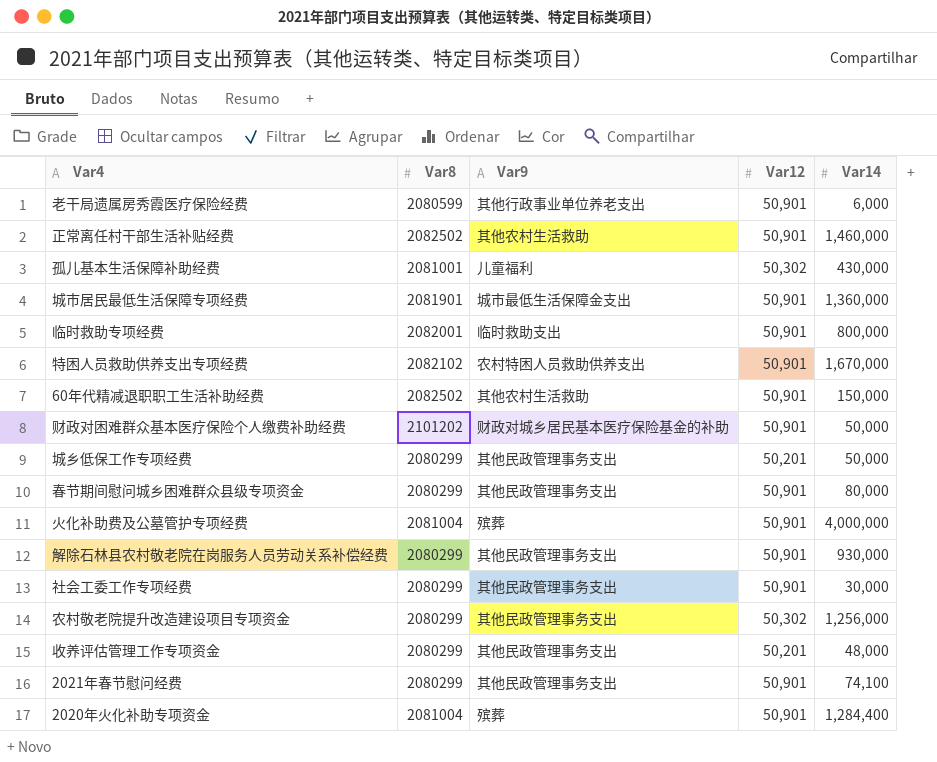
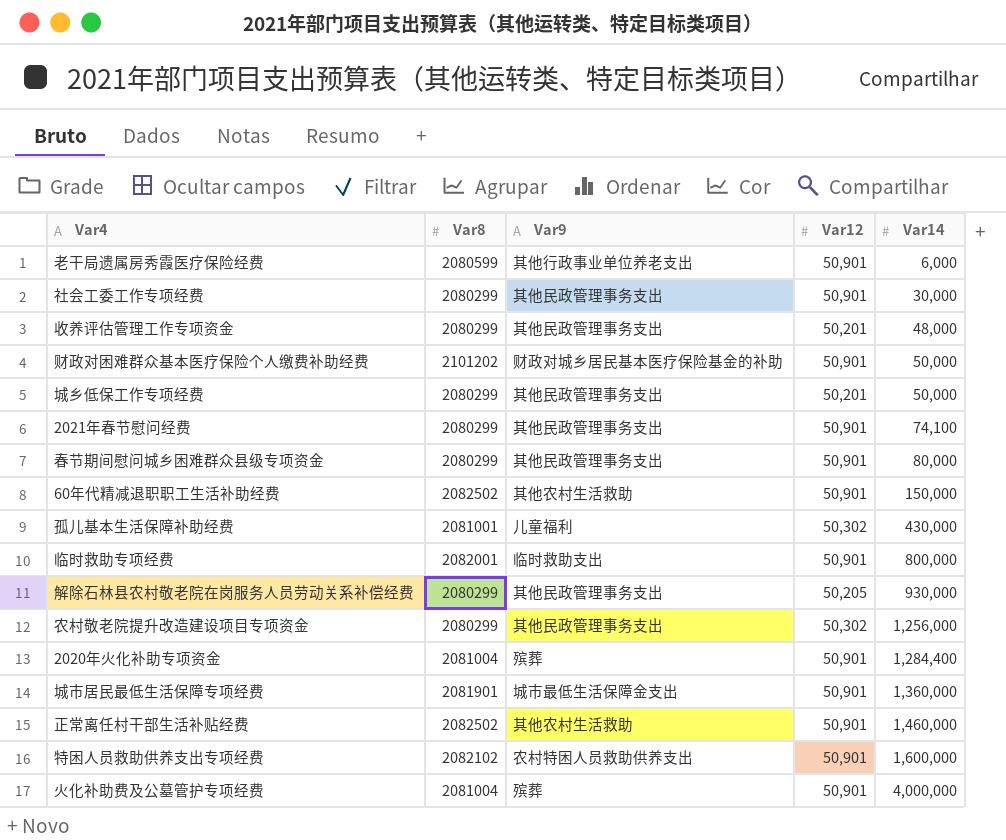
row order: none -> Var14 ascending
解除石林县农村敬老院在岗服务人员劳动关系补偿经费 | Var12: 50,901 -> 50,205
特困人员救助供养支出专项经费 | Var14: 1,670,000 -> 1,600,000

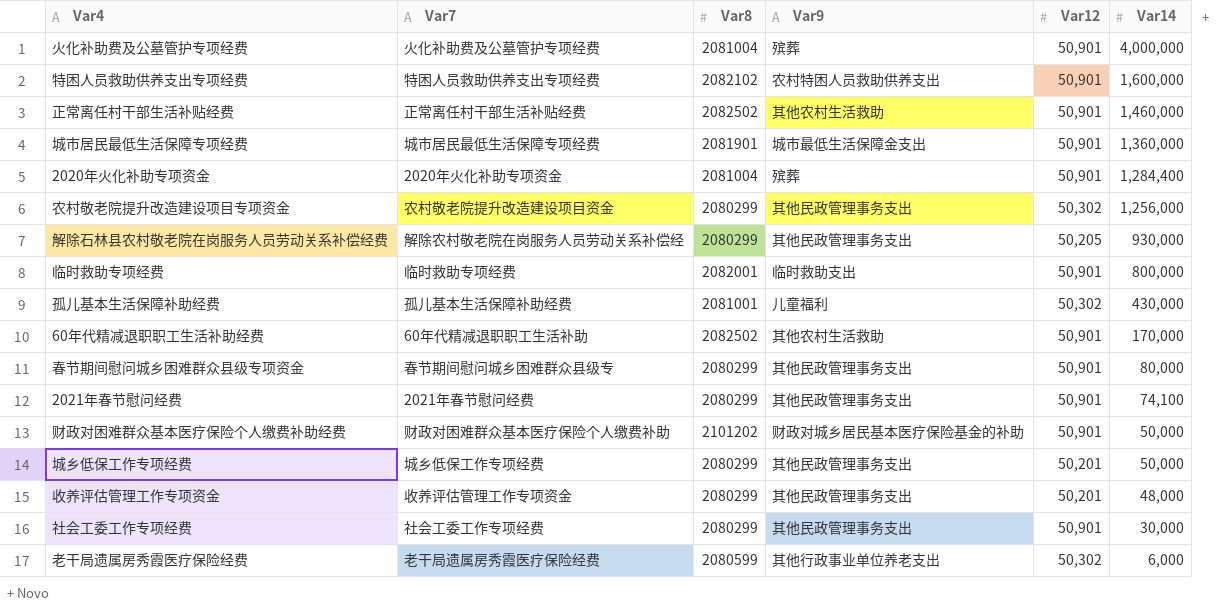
row order: Var14 ascending -> Var14 descending
column Var7 | position: none -> 2
60年代精减退职职工生活补助经费 | Var14: 150,000 -> 170,000
老干局遗属房秀霞医疗保险经费 | Var12: 50,901 -> 50,302

